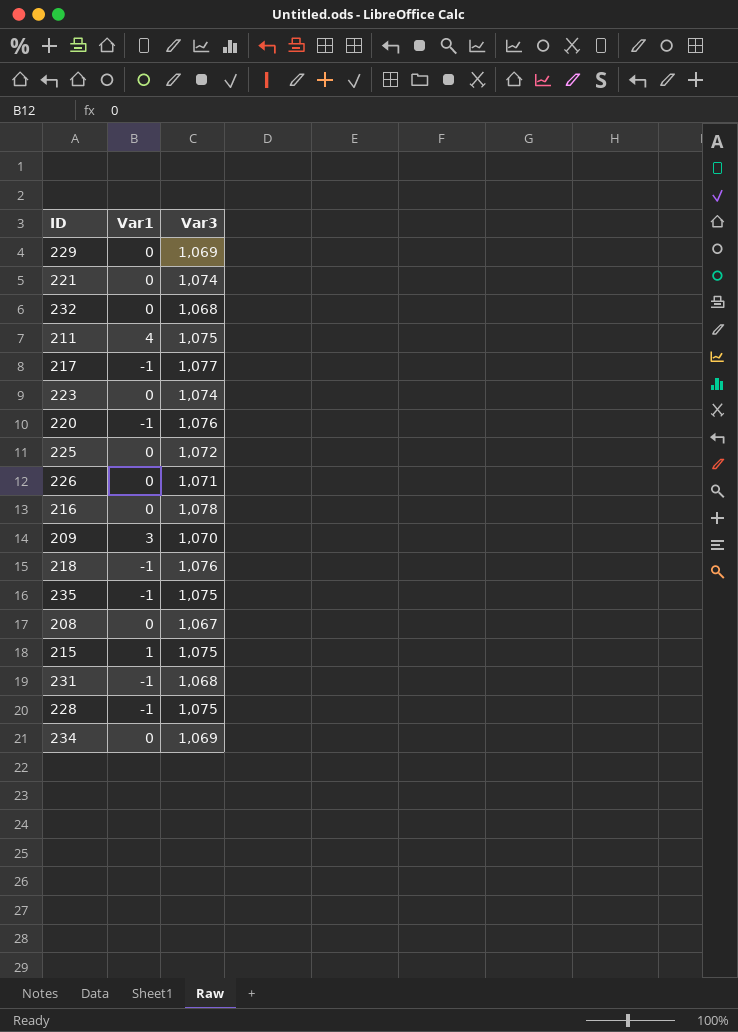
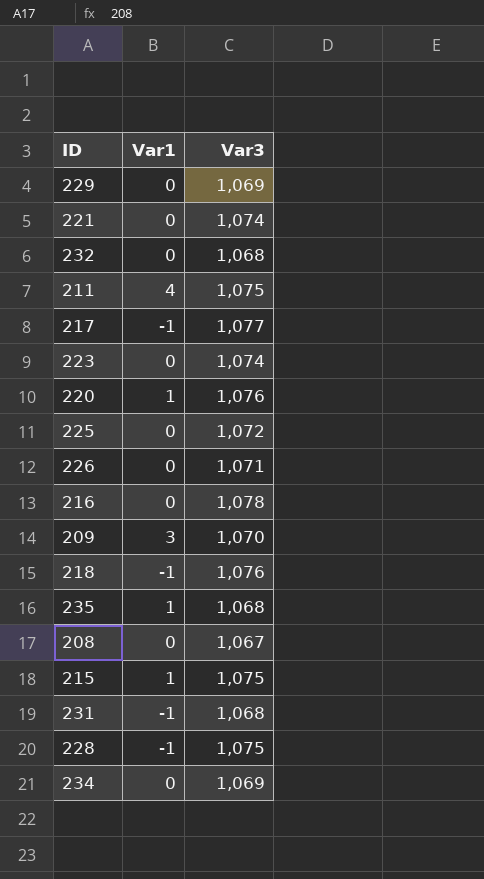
220 | Var1: -1 -> 1
235 | Var1: -1 -> 1
235 | Var3: 1,075 -> 1,068

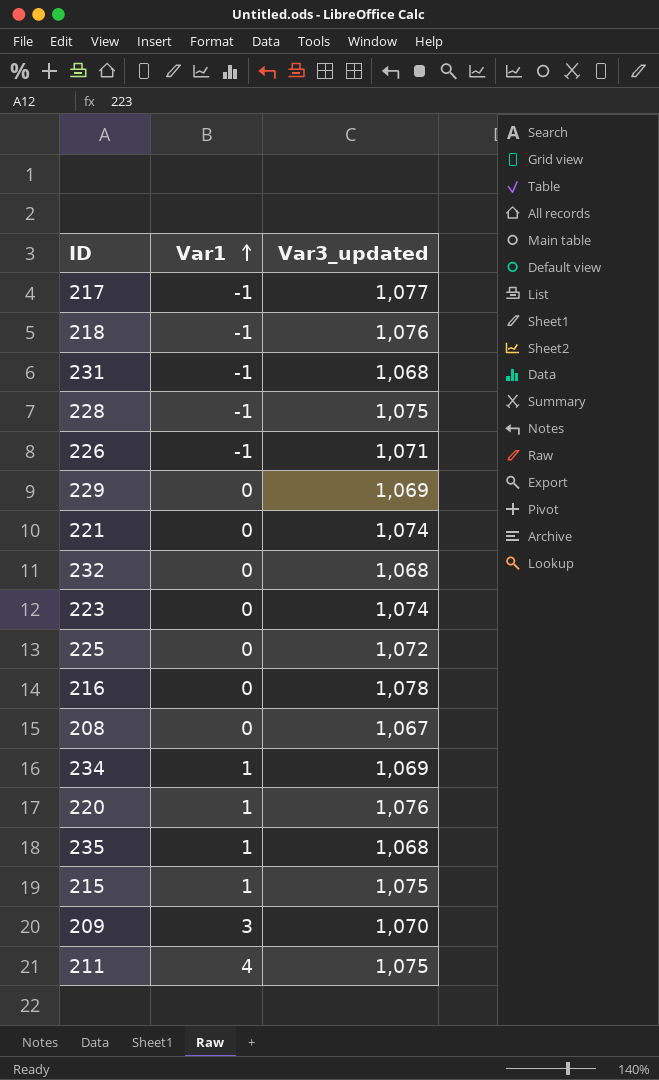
row order: none -> Var1 ascending
column name: Var3 -> Var3_updated
226 | Var1: 0 -> -1
234 | Var1: 0 -> 1

